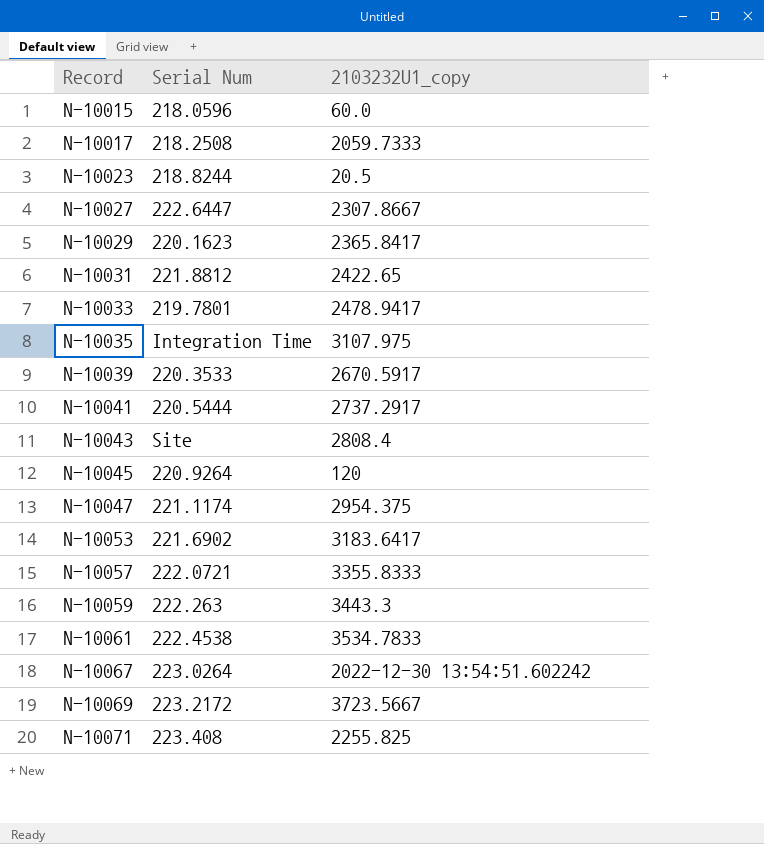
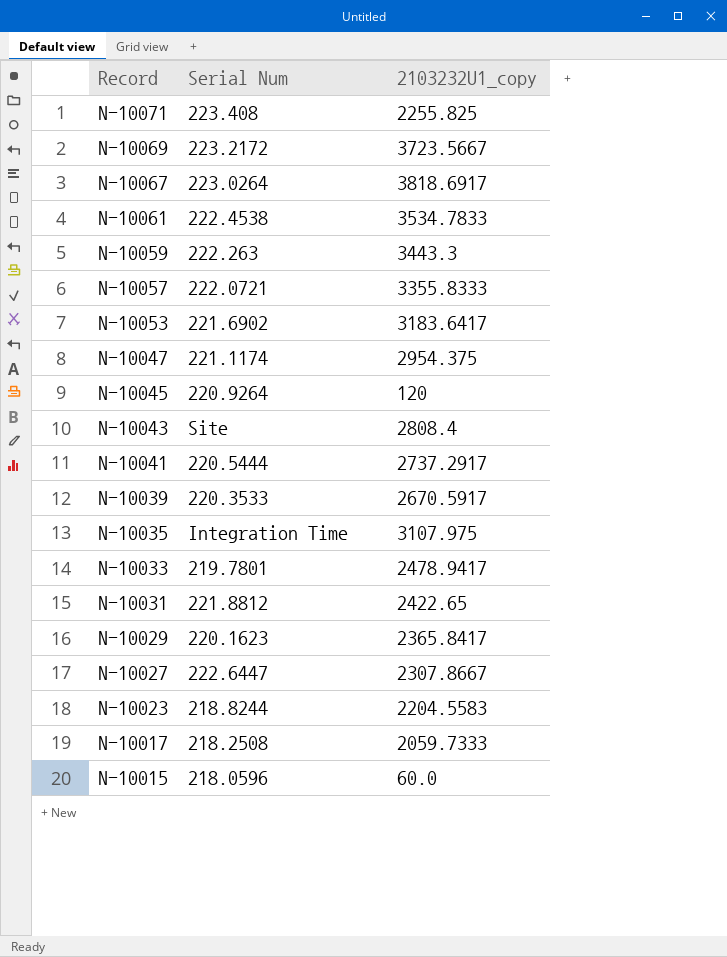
row order: Record ascending -> Record descending
N-10067 | 2103232U1_copy: 2022-12-30 13:54:51.602242 -> 3818.6917
N-10023 | 2103232U1_copy: 20.5 -> 2204.5583

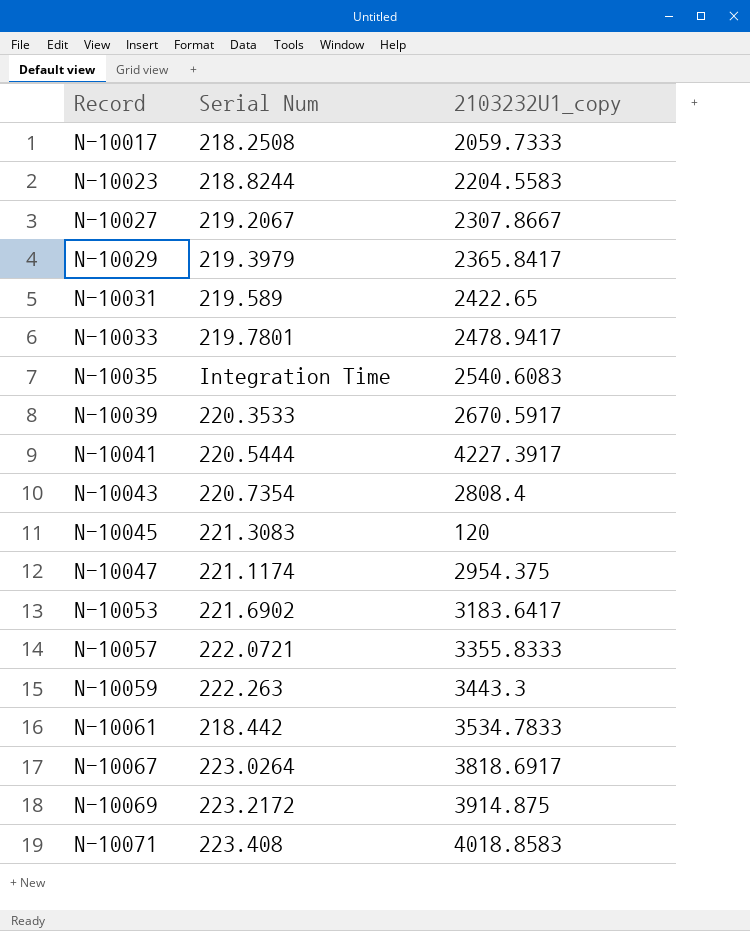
row order: Record descending -> Record ascending
row N-10015: 218.0596 | 60.0 -> none
N-10027 | Serial Num: 222.6447 -> 219.2067
N-10029 | Serial Num: 220.1623 -> 219.3979
N-10031 | Serial Num: 221.8812 -> 219.589
N-10035 | 2103232U1_copy: 3107.975 -> 2540.6083
N-10041 | 2103232U1_copy: 2737.2917 -> 4227.3917
N-10043 | Serial Num: Site -> 220.7354
N-10045 | Serial Num: 220.9264 -> 221.3083
N-10061 | Serial Num: 222.4538 -> 218.442
N-10069 | 2103232U1_copy: 3723.5667 -> 3914.875
N-10071 | 2103232U1_copy: 2255.825 -> 4018.8583

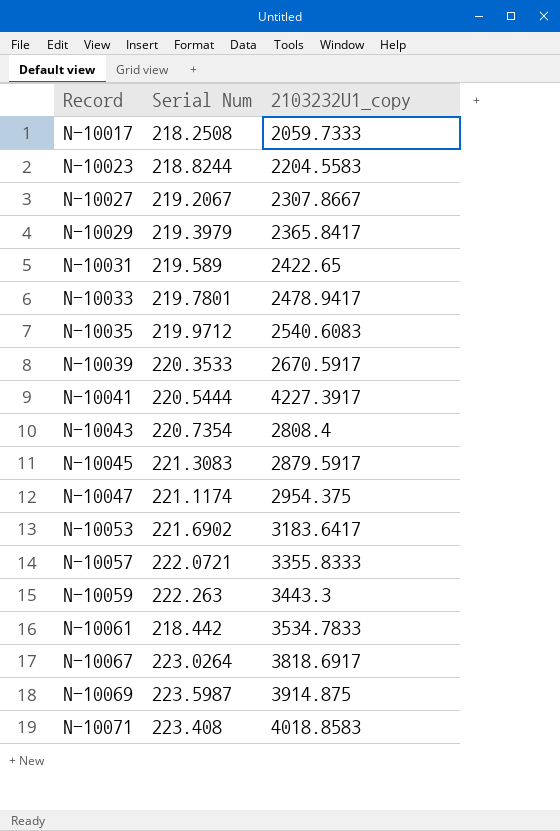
N-10035 | Serial Num: Integration Time -> 219.9712
N-10045 | 2103232U1_copy: 120 -> 2879.5917
N-10069 | Serial Num: 223.2172 -> 223.5987

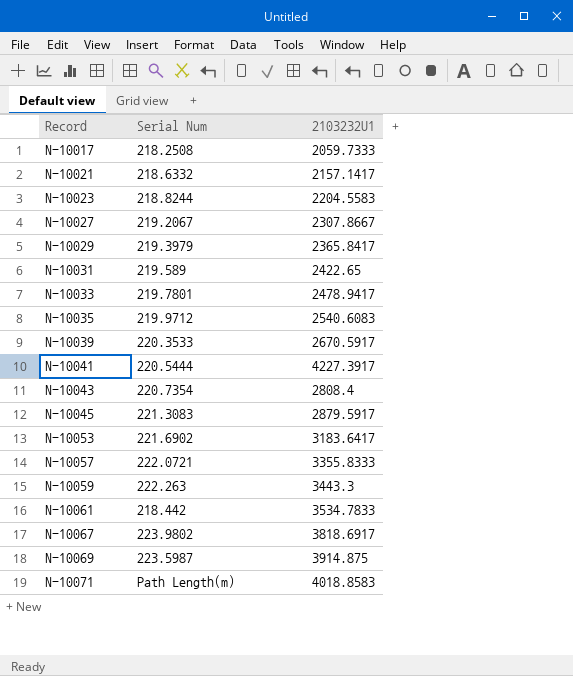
column name: 2103232U1_copy -> 2103232U1
row N-10047: 221.1174 | 2954.375 -> none
row N-10021: none -> 218.6332 | 2157.1417
N-10067 | Serial Num: 223.0264 -> 223.9802
N-10071 | Serial Num: 223.408 -> Path Length(m)

